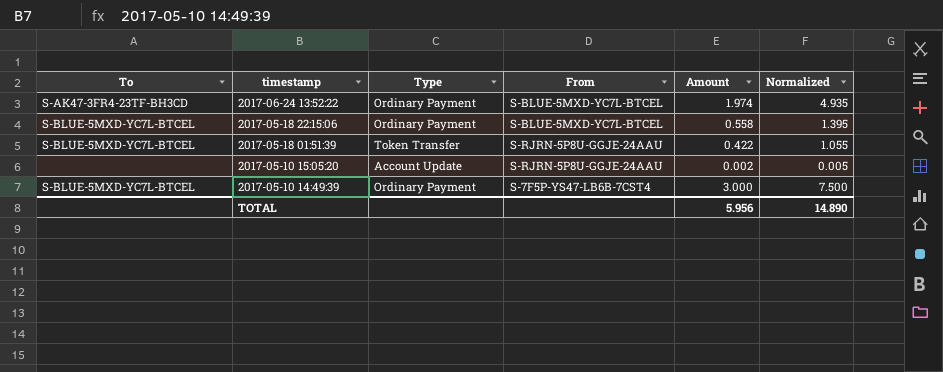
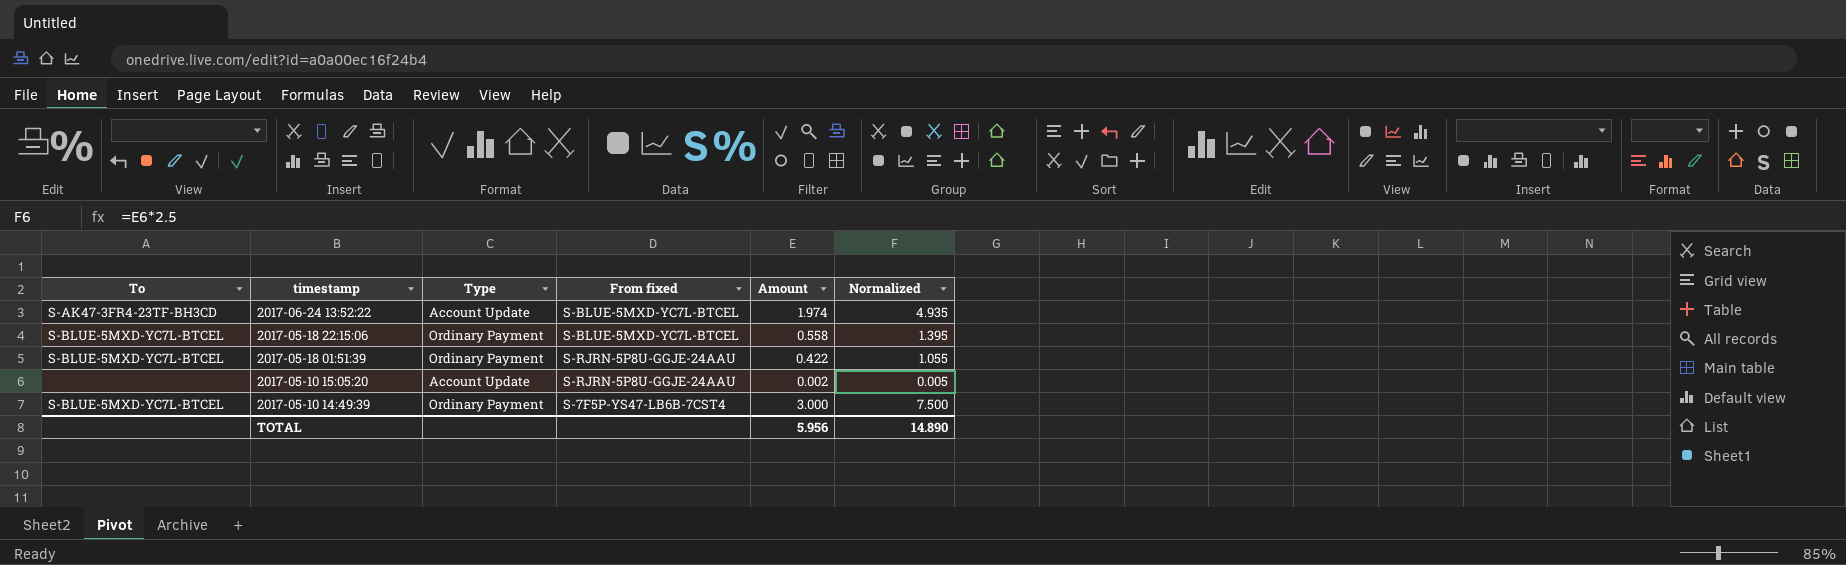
column name: From -> From fixed
2017-06-24 13:52:22 | Type: Ordinary Payment -> Account Update
2017-05-18 01:51:39 | Type: Token Transfer -> Ordinary Payment

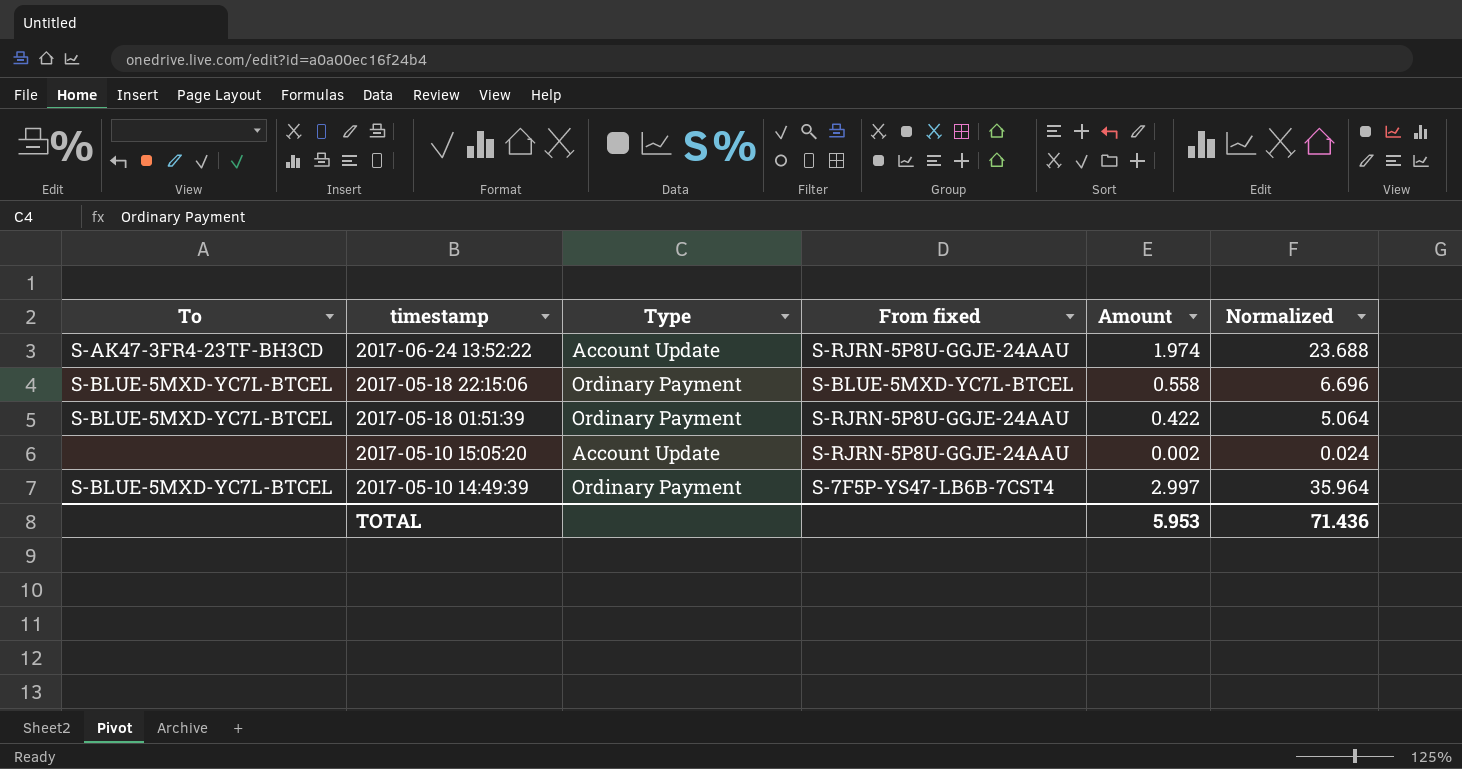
column Normalized | formula: [Amount] * 2.5 -> [Amount] * 12
2017-06-24 13:52:22 | From fixed: S-BLUE-5MXD-YC7L-BTCEL -> S-RJRN-5P8U-GGJE-24AAU
2017-05-10 14:49:39 | Amount: 3.000 -> 2.997
TOTAL | Amount: 5.956 -> 5.953
TOTAL | Normalized: 14.890 -> 71.436

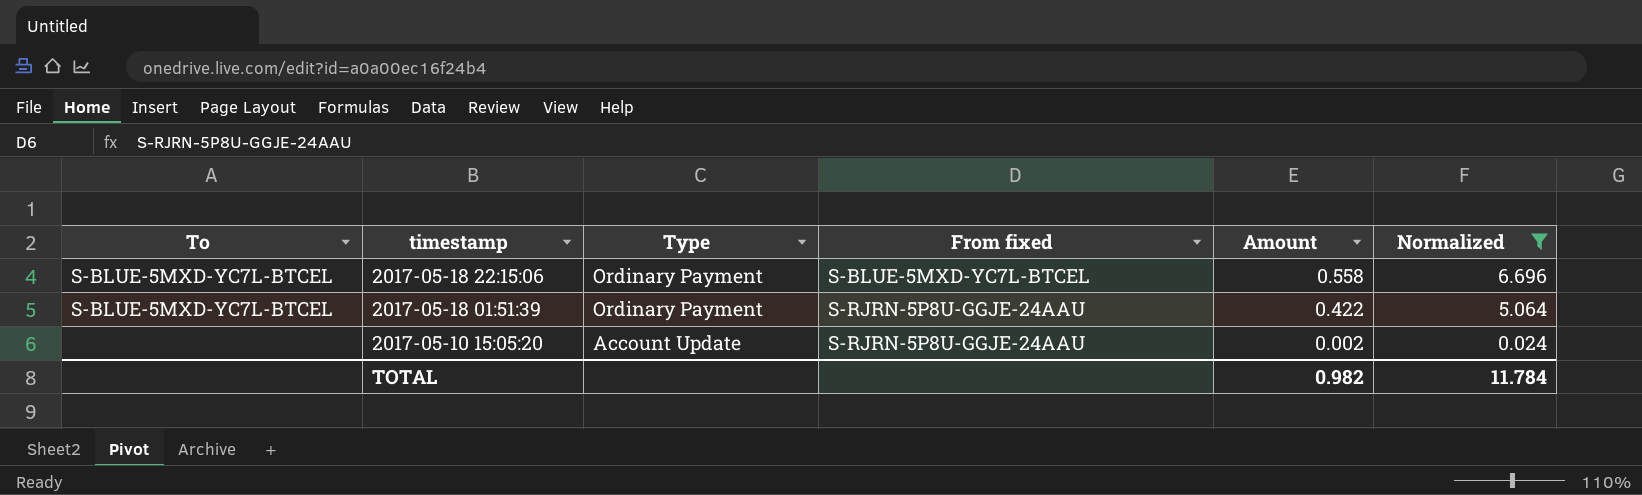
filter: none -> Normalized <= 6.696
TOTAL | Amount: 5.953 -> 0.982
TOTAL | Normalized: 71.436 -> 11.784

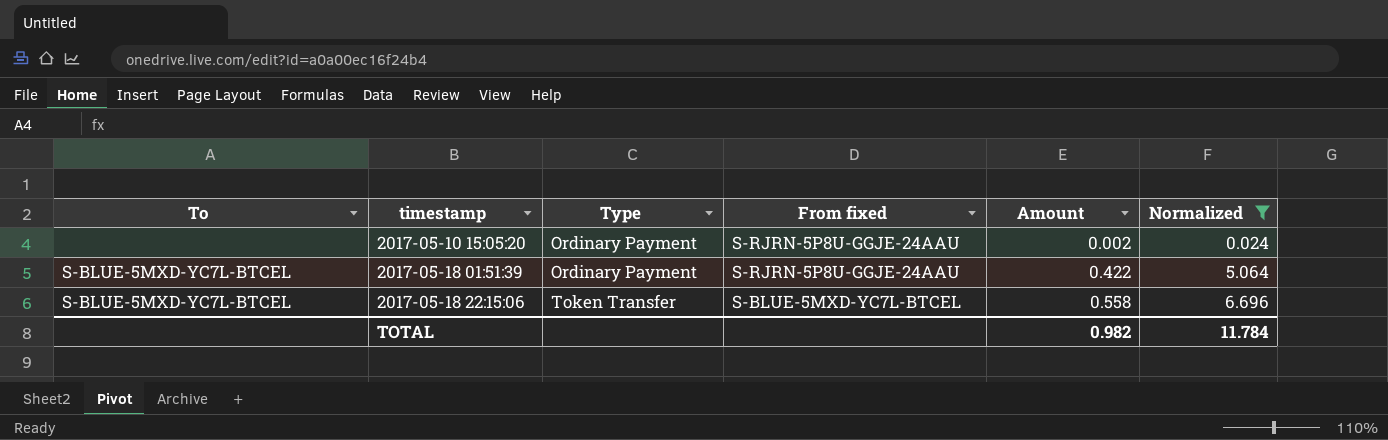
row order: timestamp descending -> timestamp ascending
2017-05-10 15:05:20 | Type: Account Update -> Ordinary Payment
2017-05-18 22:15:06 | Type: Ordinary Payment -> Token Transfer

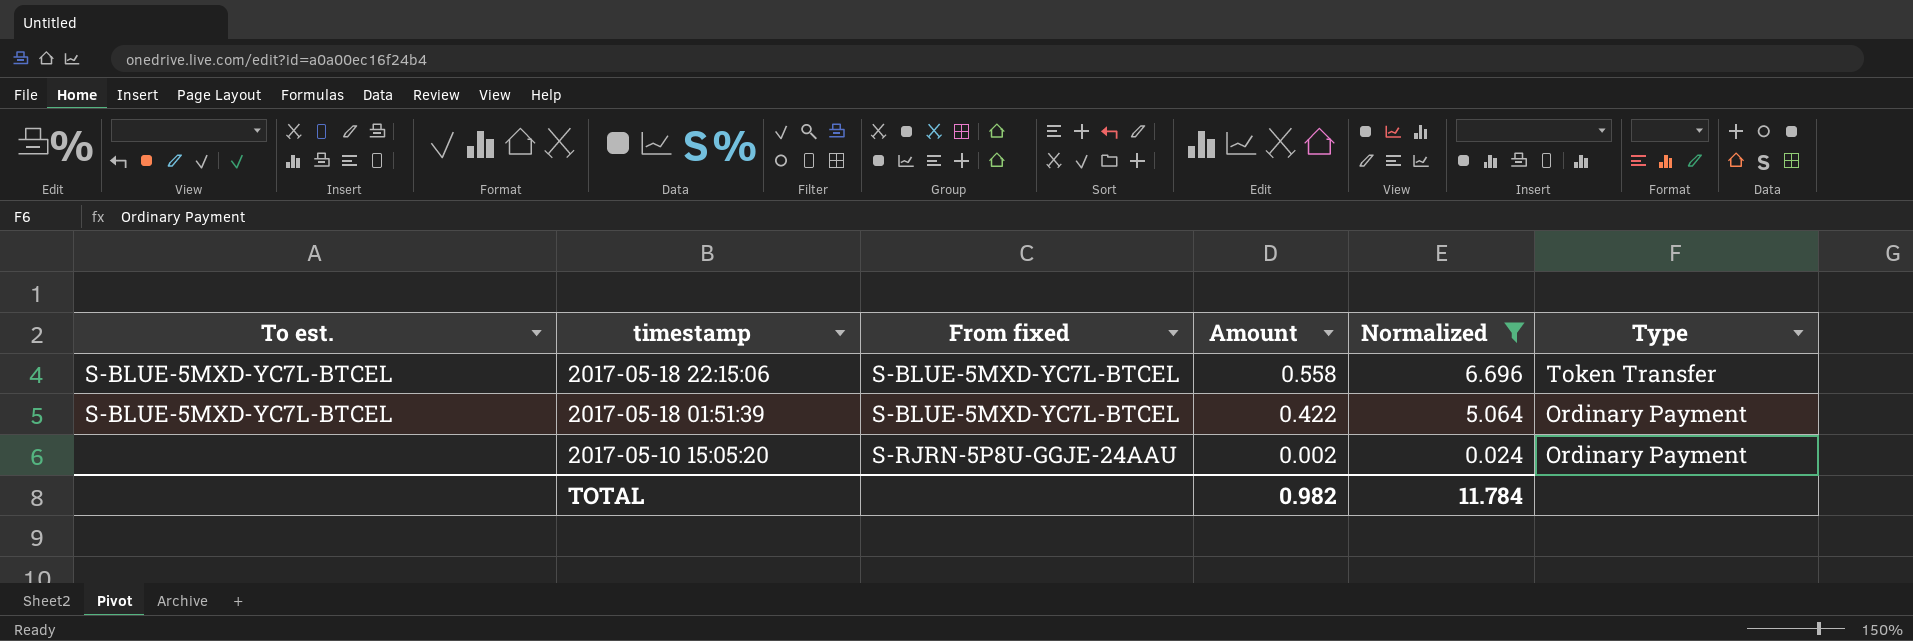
row order: timestamp ascending -> timestamp descending
column name: To -> To est.
column Type | position: 3 -> 6
2017-05-18 01:51:39 | From fixed: S-RJRN-5P8U-GGJE-24AAU -> S-BLUE-5MXD-YC7L-BTCEL

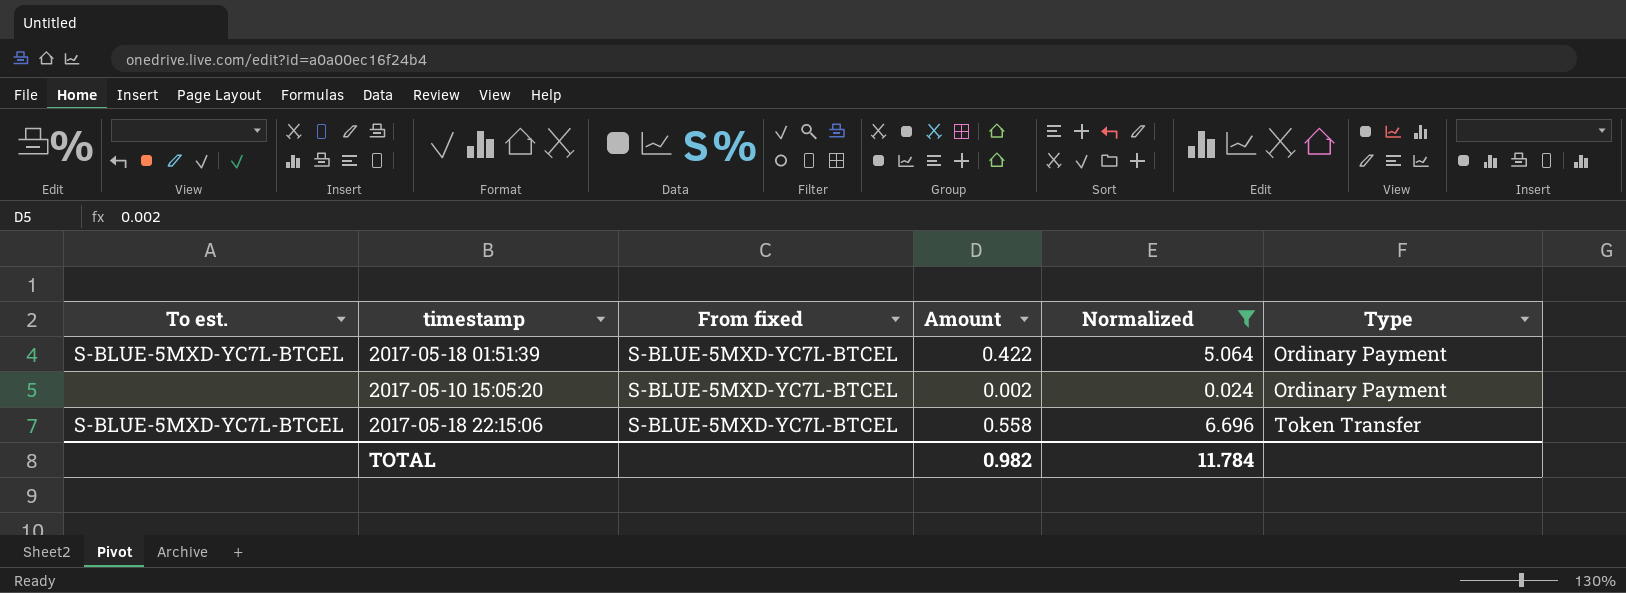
row order: timestamp descending -> Type ascending
2017-05-10 15:05:20 | From fixed: S-RJRN-5P8U-GGJE-24AAU -> S-BLUE-5MXD-YC7L-BTCEL

